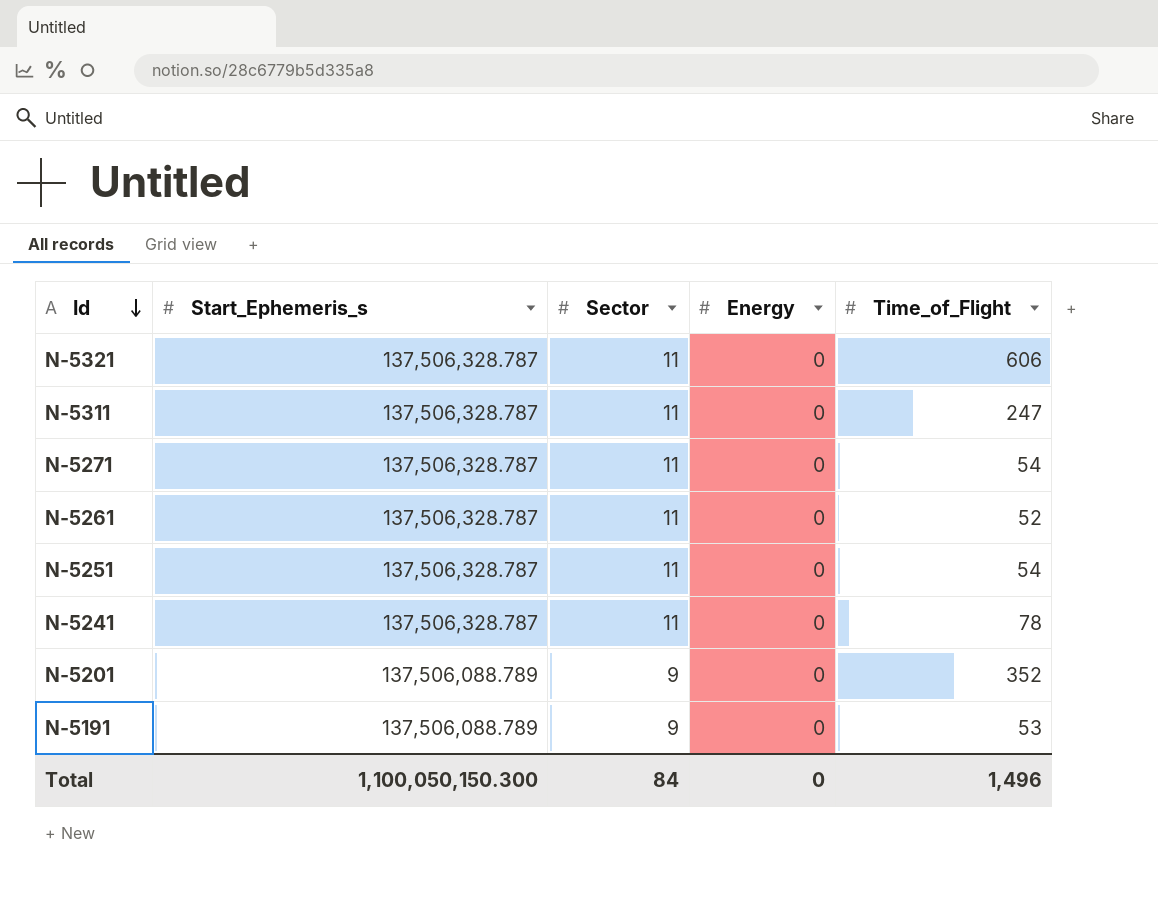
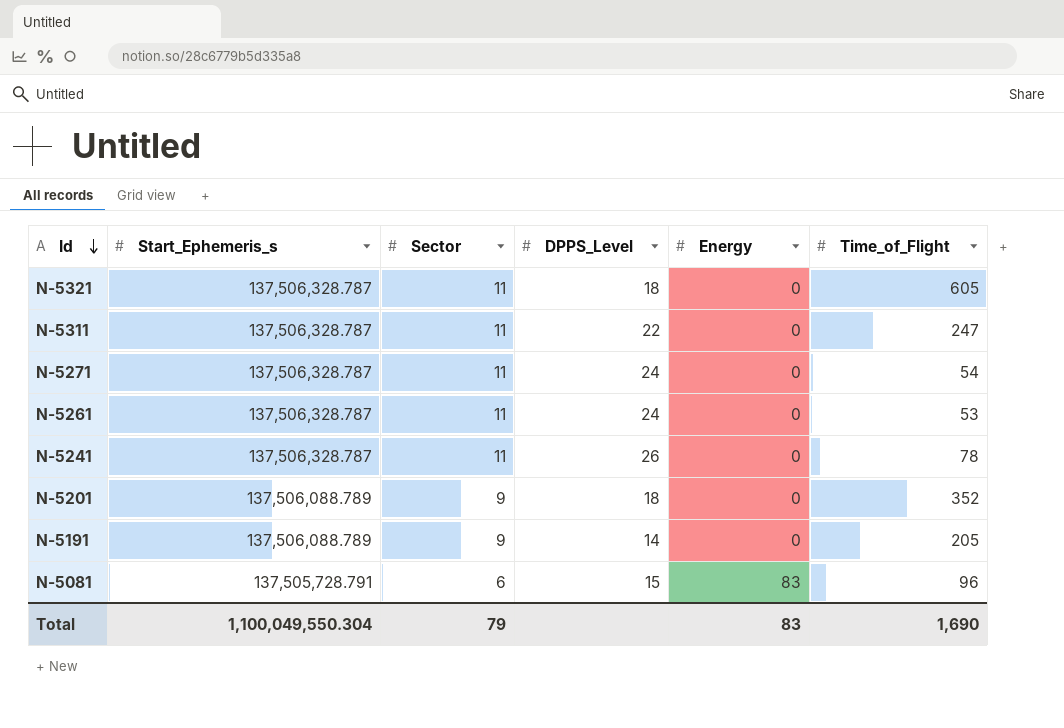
column DPPS_Level | position: none -> 4
row N-5251: 137,506,328.787 | 11 | 0 | 54 -> none
N-5321 | Time_of_Flight: 606 -> 605
N-5261 | Time_of_Flight: 52 -> 53
N-5191 | Time_of_Flight: 53 -> 205
row N-5081: none -> 137,505,728.791 | 6 | 15 | 83 | 96
Total | Start_Ephemeris_s: 1,100,050,150.300 -> 1,100,049,550.304
Total | Sector: 84 -> 79
Total | Energy: 0 -> 83
Total | Time_of_Flight: 1,496 -> 1,690

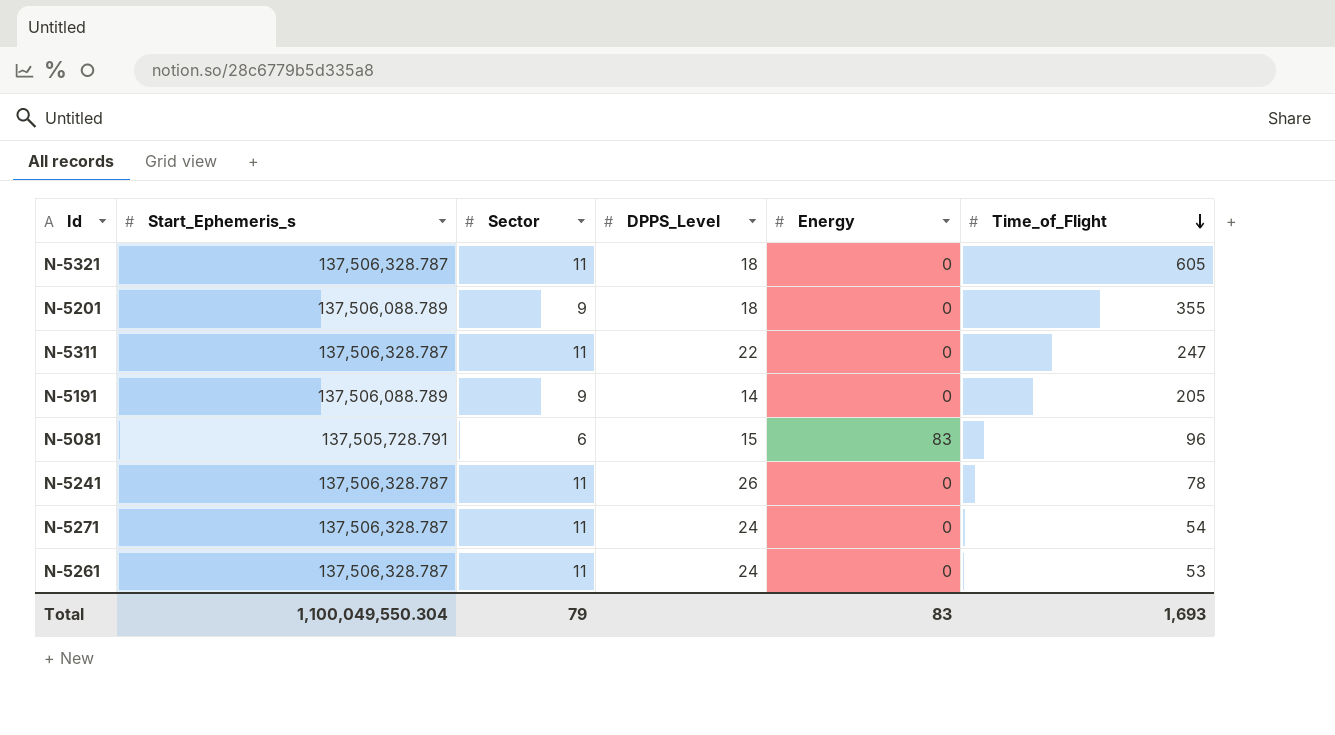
row order: Id descending -> Time_of_Flight descending
N-5201 | Time_of_Flight: 352 -> 355
Total | Time_of_Flight: 1,690 -> 1,693

